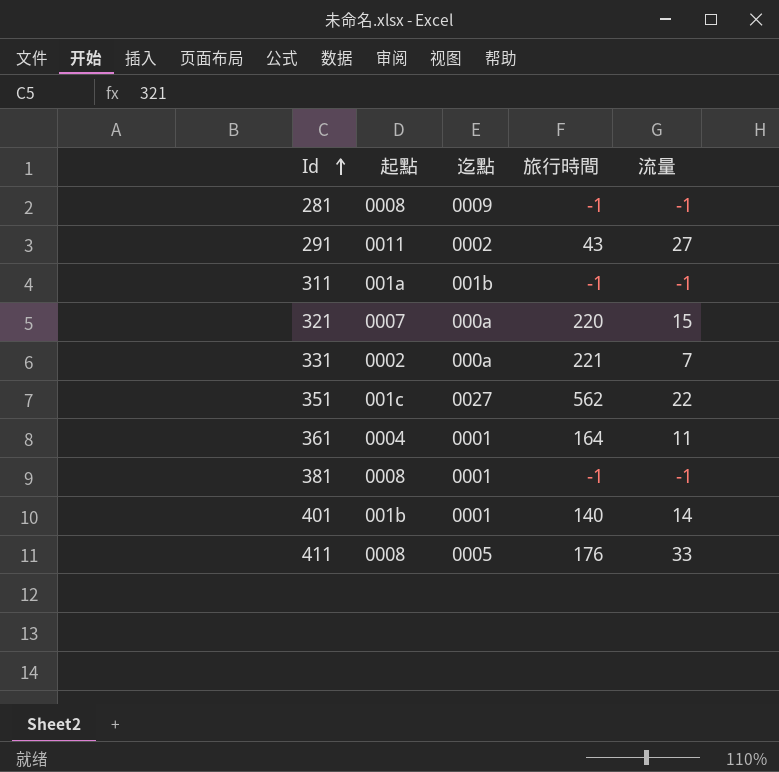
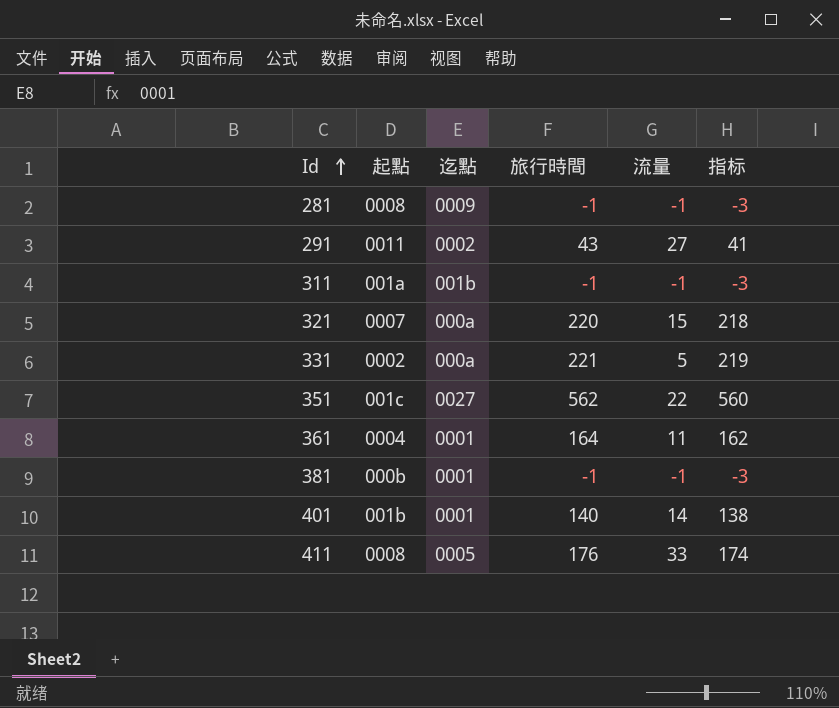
column 指标 | formula: none -> [旅行時間] - 2
331 | 流量: 7 -> 5
381 | 起點: 0008 -> 000b

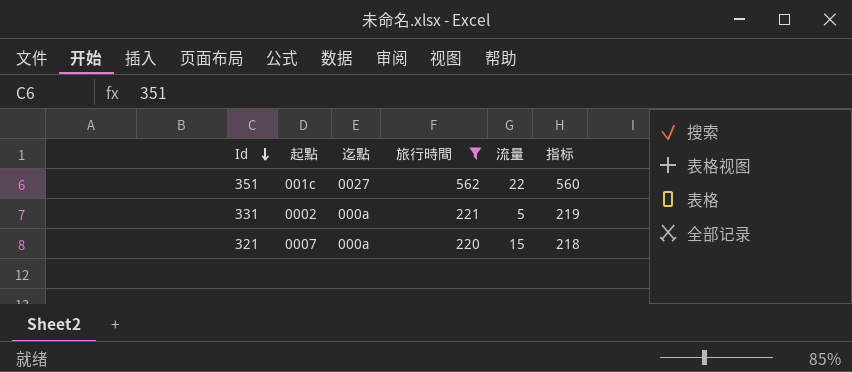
filter: none -> 旅行時間 >= 220
row order: Id ascending -> Id descending

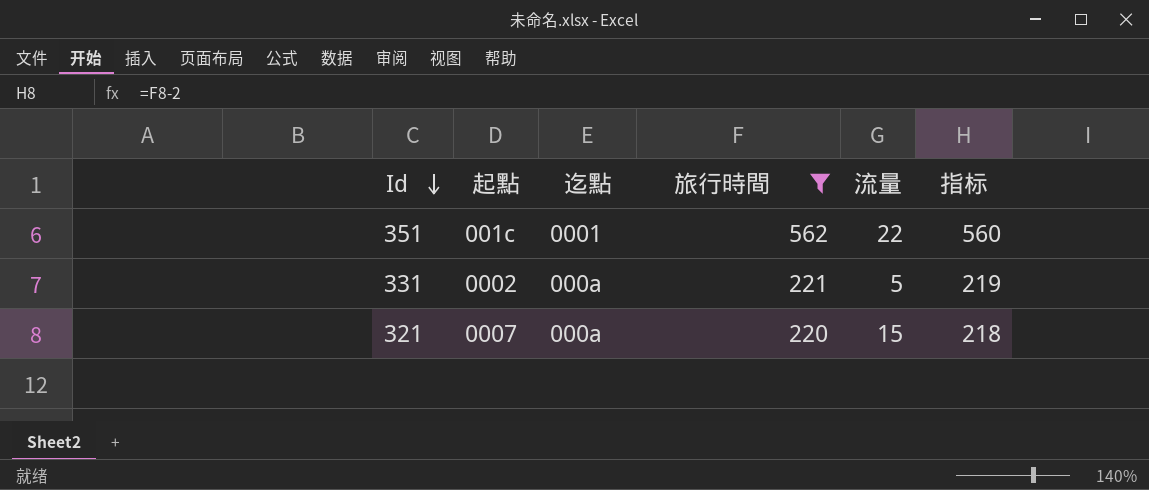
351 | 迄點: 0027 -> 0001

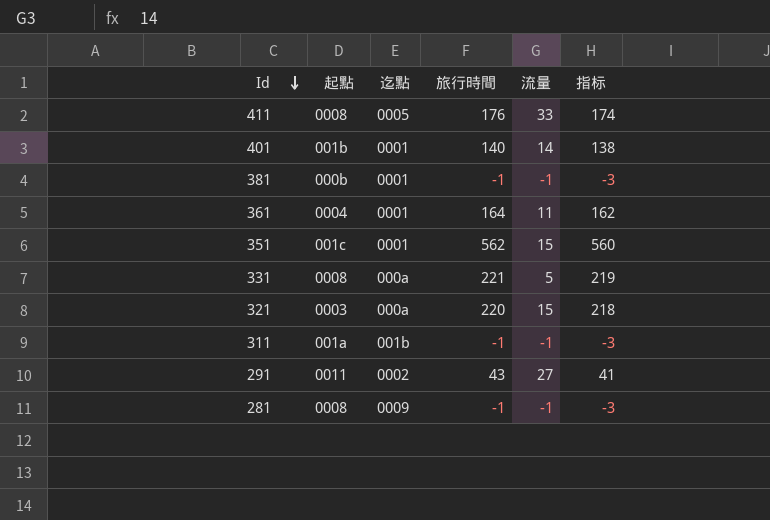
filter: 旅行時間 >= 220 -> none
351 | 流量: 22 -> 15
331 | 起點: 0002 -> 0008
321 | 起點: 0007 -> 0003

